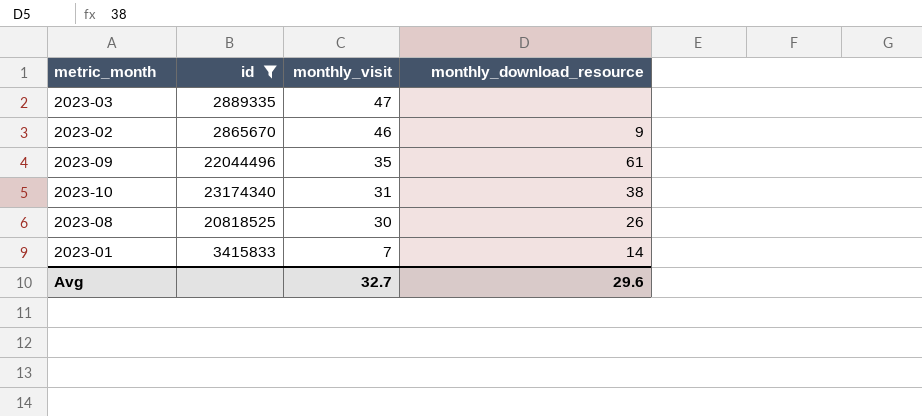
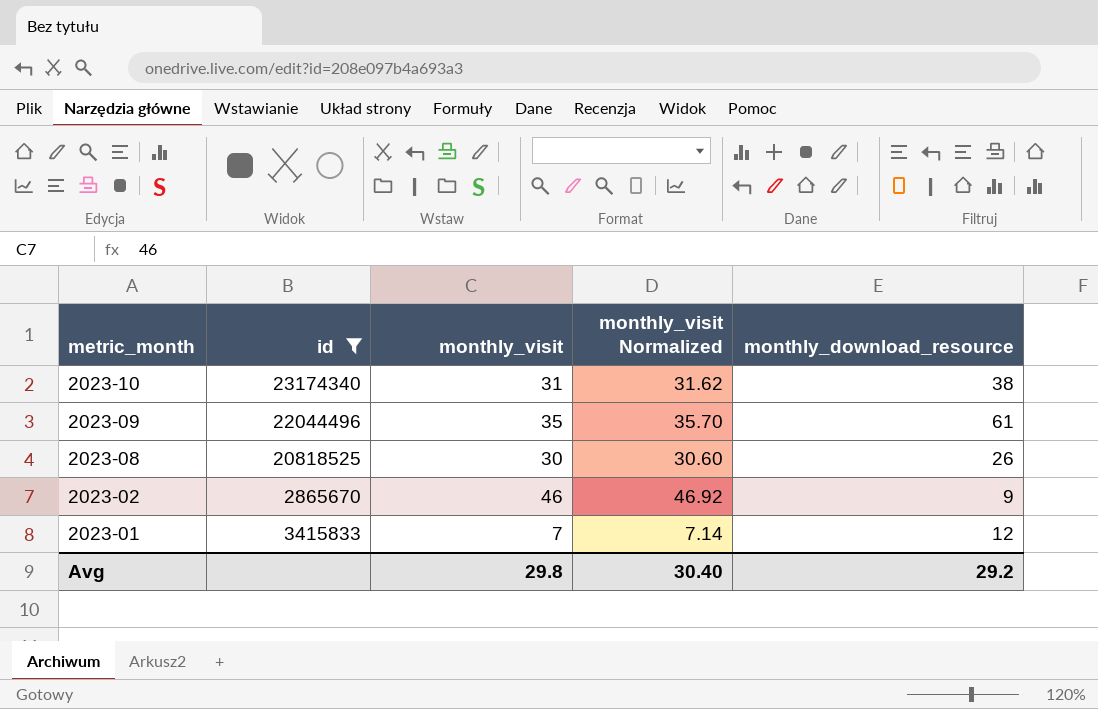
row order: monthly_visit descending -> metric_month descending
column monthly_visit Normalized | formula: none -> [monthly_visit] * 1.02
row 2023-03: 2889335 | 47 | none -> none
2023-01 | monthly_download_resource: 14 -> 12
Avg | monthly_visit: 32.7 -> 29.8
Avg | monthly_download_resource: 29.6 -> 29.2

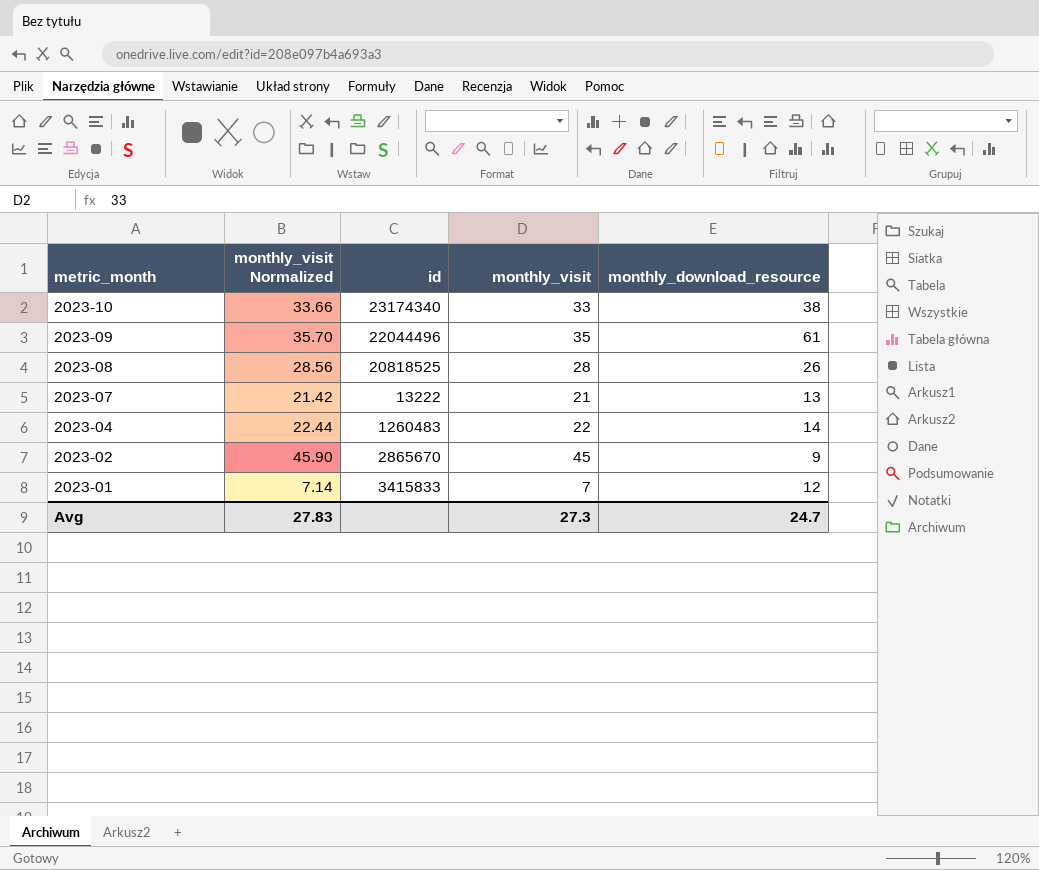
filter: id >= 2865670 -> none
column monthly_visit Normalized | position: 4 -> 2
2023-10 | monthly_visit Normalized: 31.62 -> 33.66
2023-10 | monthly_visit: 31 -> 33
2023-08 | monthly_visit Normalized: 30.60 -> 28.56
2023-08 | monthly_visit: 30 -> 28
2023-02 | monthly_visit Normalized: 46.92 -> 45.90
2023-02 | monthly_visit: 46 -> 45
Avg | monthly_visit Normalized: 30.40 -> 27.83
Avg | monthly_visit: 29.8 -> 27.3
Avg | monthly_download_resource: 29.2 -> 24.7

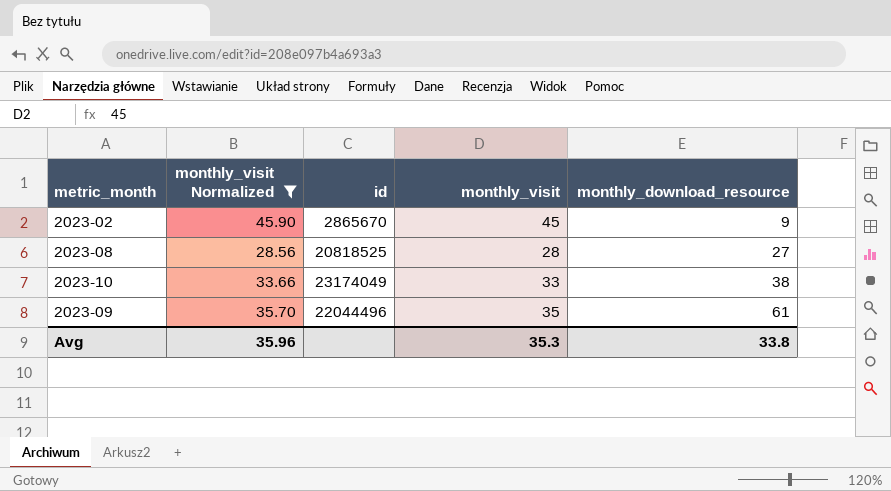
filter: none -> monthly_visit Normalized >= 28.56
row order: metric_month descending -> monthly_download_resource ascending
2023-08 | monthly_download_resource: 26 -> 27
2023-10 | id: 23174340 -> 23174049
Avg | monthly_visit Normalized: 27.83 -> 35.96
Avg | monthly_visit: 27.3 -> 35.3
Avg | monthly_download_resource: 24.7 -> 33.8

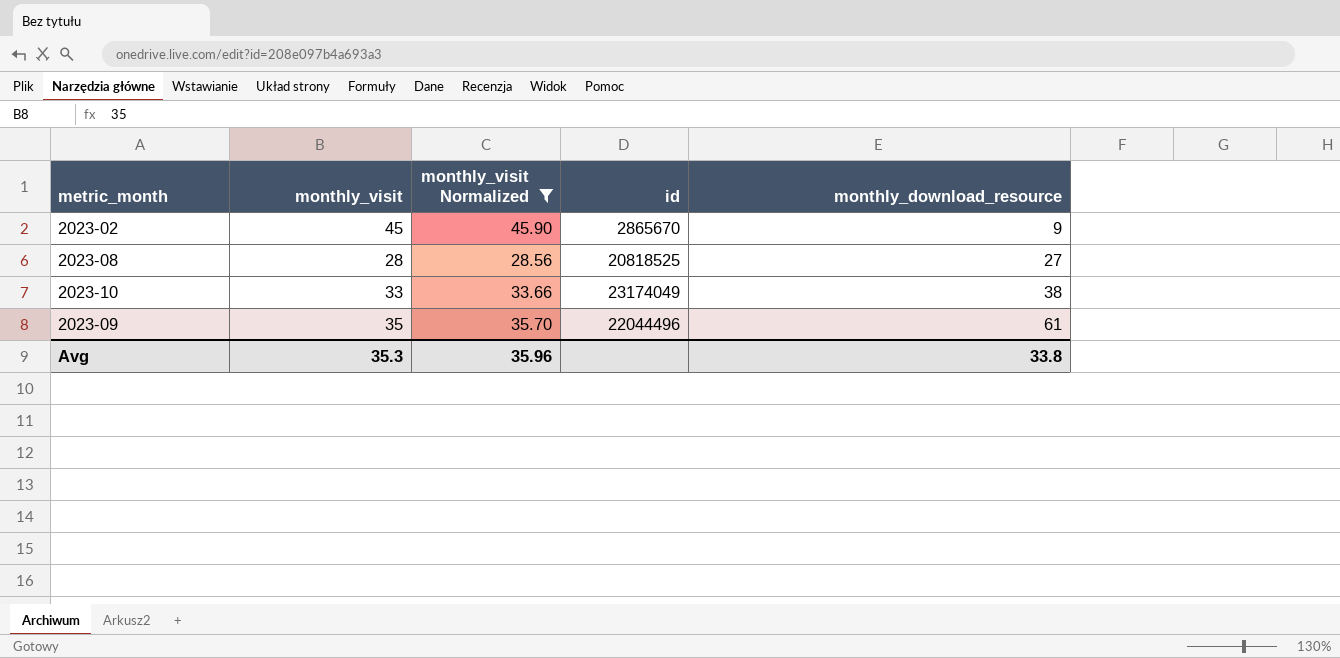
column monthly_visit | position: 4 -> 2

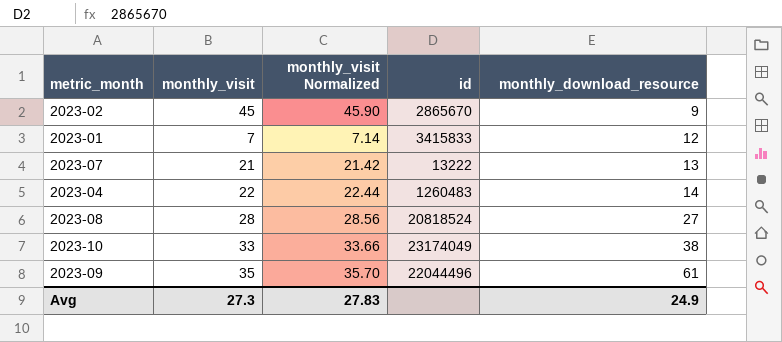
filter: monthly_visit Normalized >= 28.56 -> none
2023-08 | id: 20818525 -> 20818524
Avg | monthly_visit: 35.3 -> 27.3
Avg | monthly_visit Normalized: 35.96 -> 27.83
Avg | monthly_download_resource: 33.8 -> 24.9

